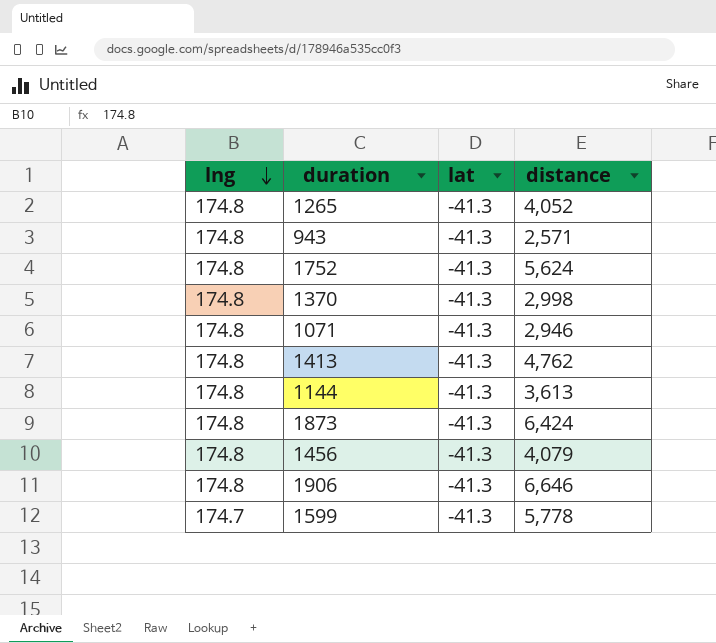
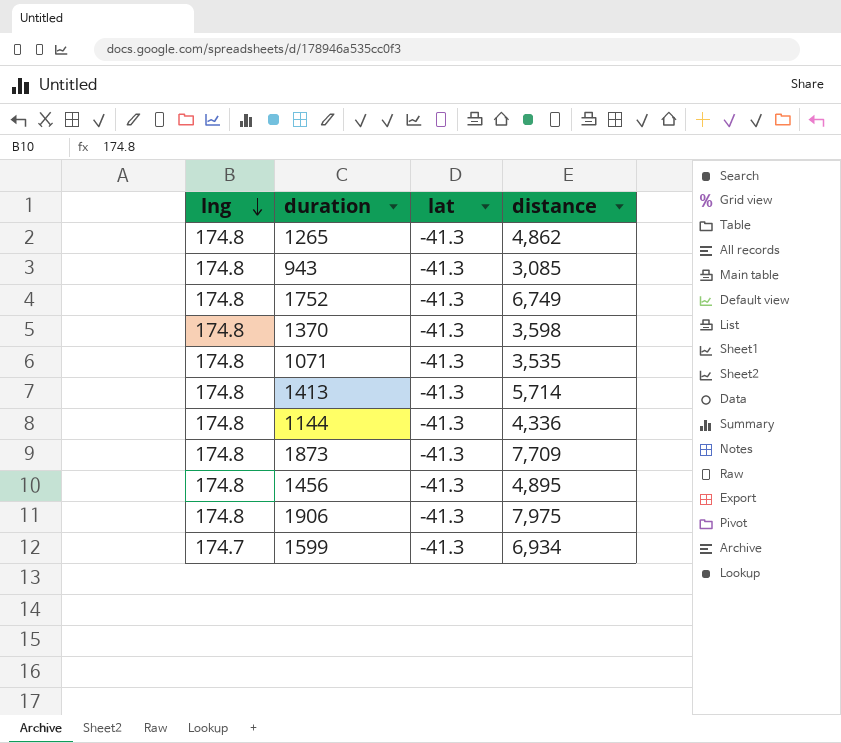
1265 | distance: 4,052 -> 4,862
943 | distance: 2,571 -> 3,085
1752 | distance: 5,624 -> 6,749
1370 | distance: 2,998 -> 3,598
1071 | distance: 2,946 -> 3,535
1413 | distance: 4,762 -> 5,714
1144 | distance: 3,613 -> 4,336
1873 | distance: 6,424 -> 7,709
1456 | distance: 4,079 -> 4,895
1906 | distance: 6,646 -> 7,975
1599 | distance: 5,778 -> 6,934

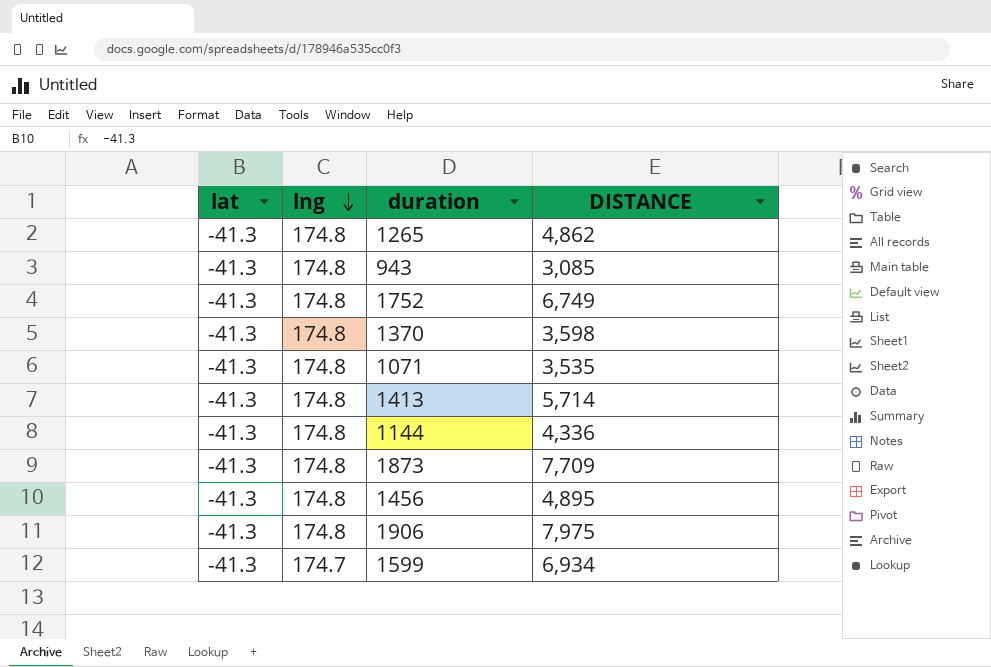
column lat | position: 3 -> 1
column name: distance -> DISTANCE

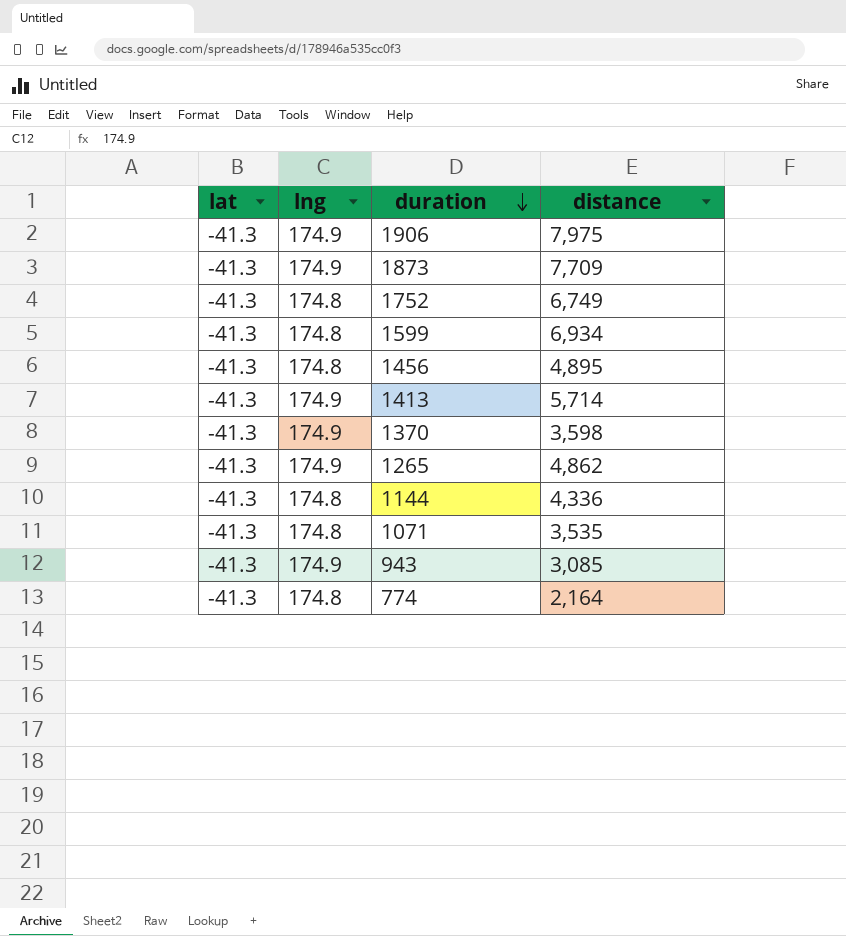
row order: lng descending -> duration descending
column name: DISTANCE -> distance
1906 | lng: 174.8 -> 174.9
1873 | lng: 174.8 -> 174.9
1599 | lng: 174.7 -> 174.8
1413 | lng: 174.8 -> 174.9
1370 | lng: 174.8 -> 174.9
1265 | lng: 174.8 -> 174.9
943 | lng: 174.8 -> 174.9
row 774: none -> -41.3 | 174.8 | 2,164

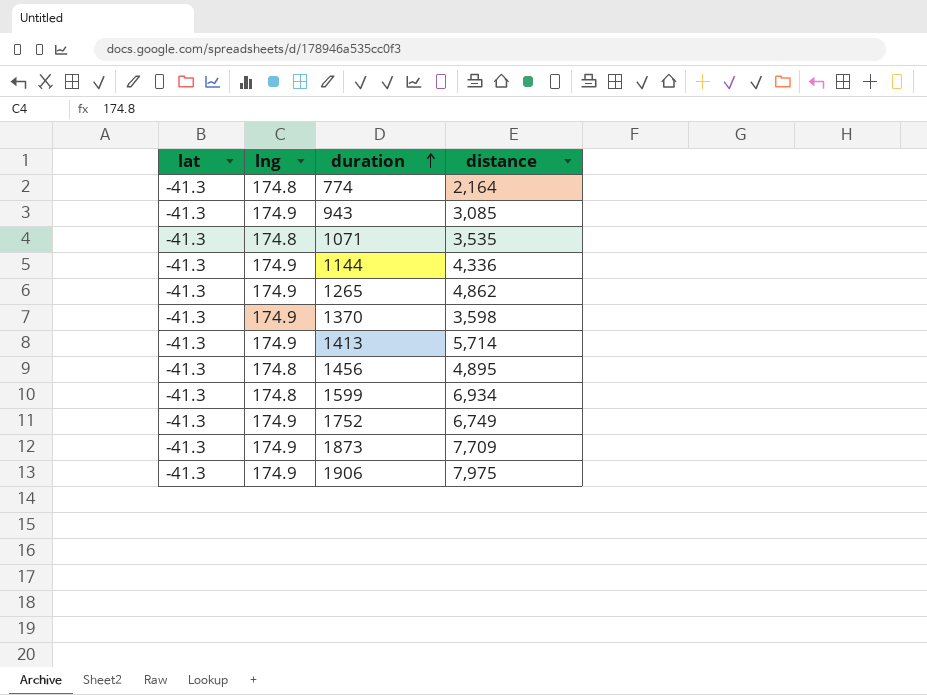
row order: duration descending -> duration ascending
1144 | lng: 174.8 -> 174.9
1752 | lng: 174.8 -> 174.9

